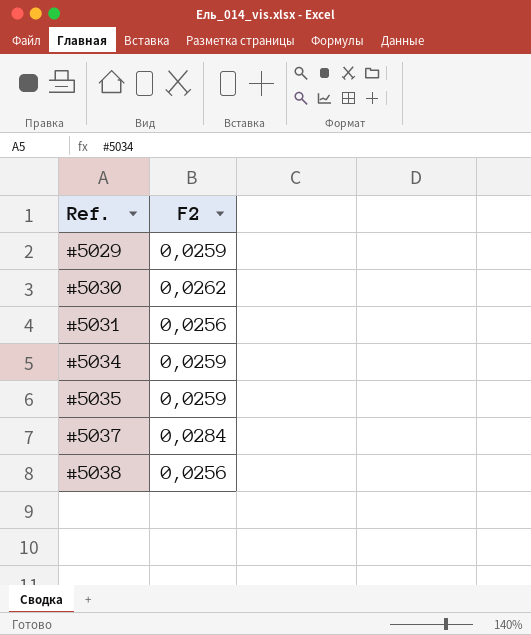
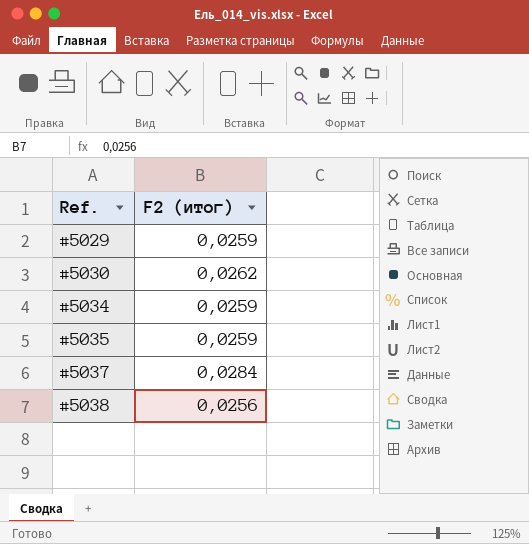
column name: F2 -> F2 (итог)
row #5031: 0,0256 -> none

